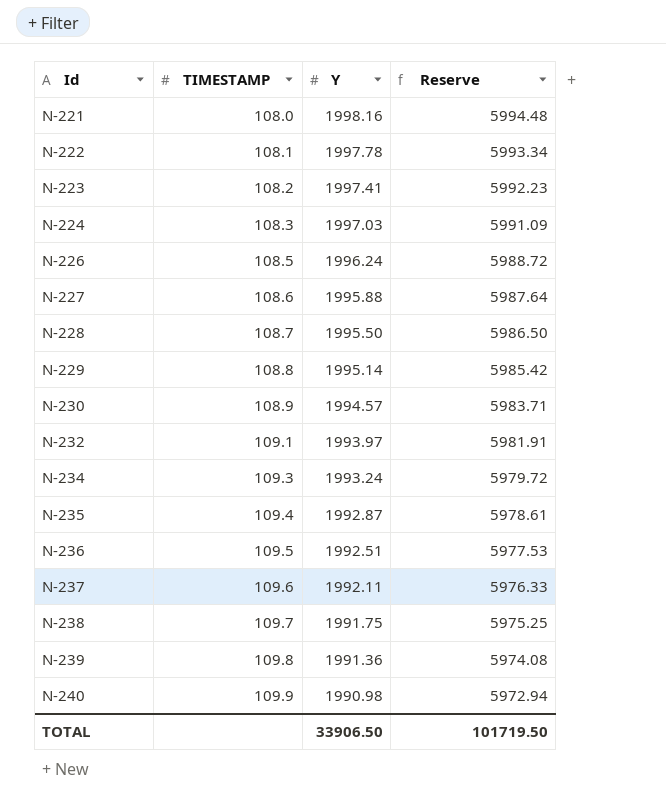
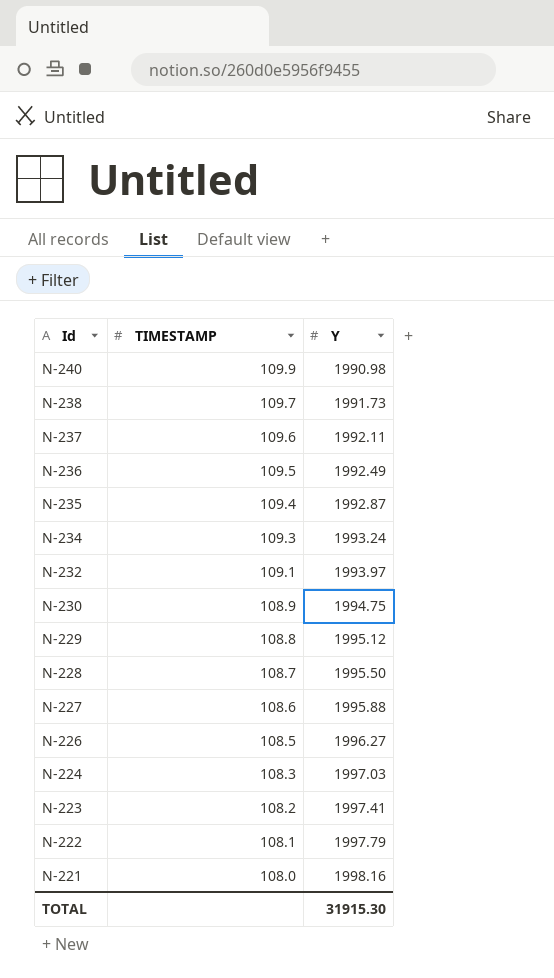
row order: Id ascending -> Id descending
column Reserve | formula: [Y] * 3 -> none
row N-239: 109.8 | 1991.36 | 5974.08 -> none
N-238 | Y: 1991.75 -> 1991.73
N-236 | Y: 1992.51 -> 1992.49
N-230 | Y: 1994.57 -> 1994.75
N-229 | Y: 1995.14 -> 1995.12
N-226 | Y: 1996.24 -> 1996.27
N-222 | Y: 1997.78 -> 1997.79
TOTAL | Y: 33906.50 -> 31915.30

